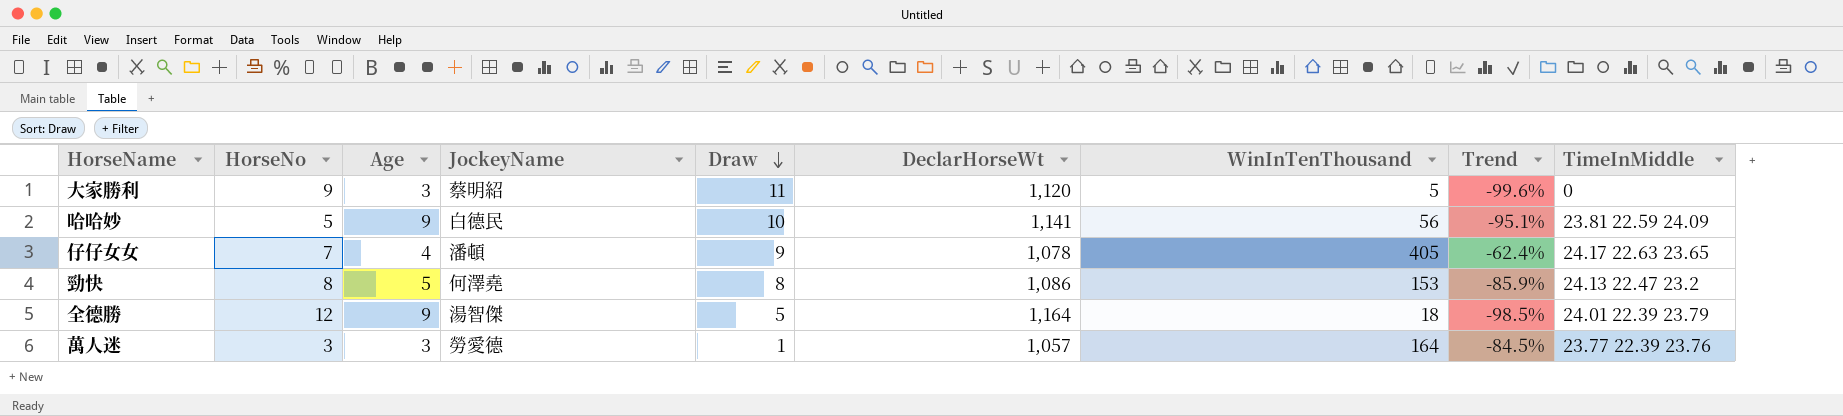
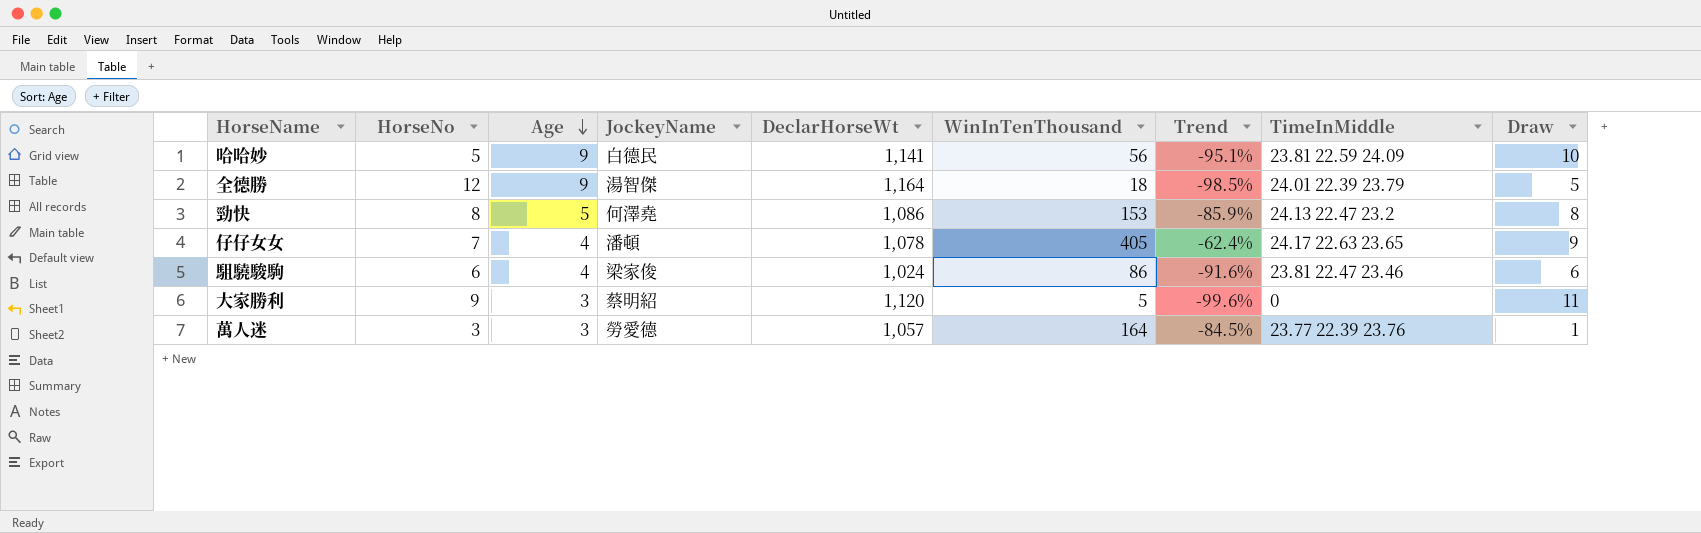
row order: Draw descending -> Age descending
column Draw | position: 5 -> 9
row 駔驍駿駒: none -> 6 | 4 | 梁家俊 | 1,024 | 86 | -91.6% | 23.81 22.47 23.46 | 6

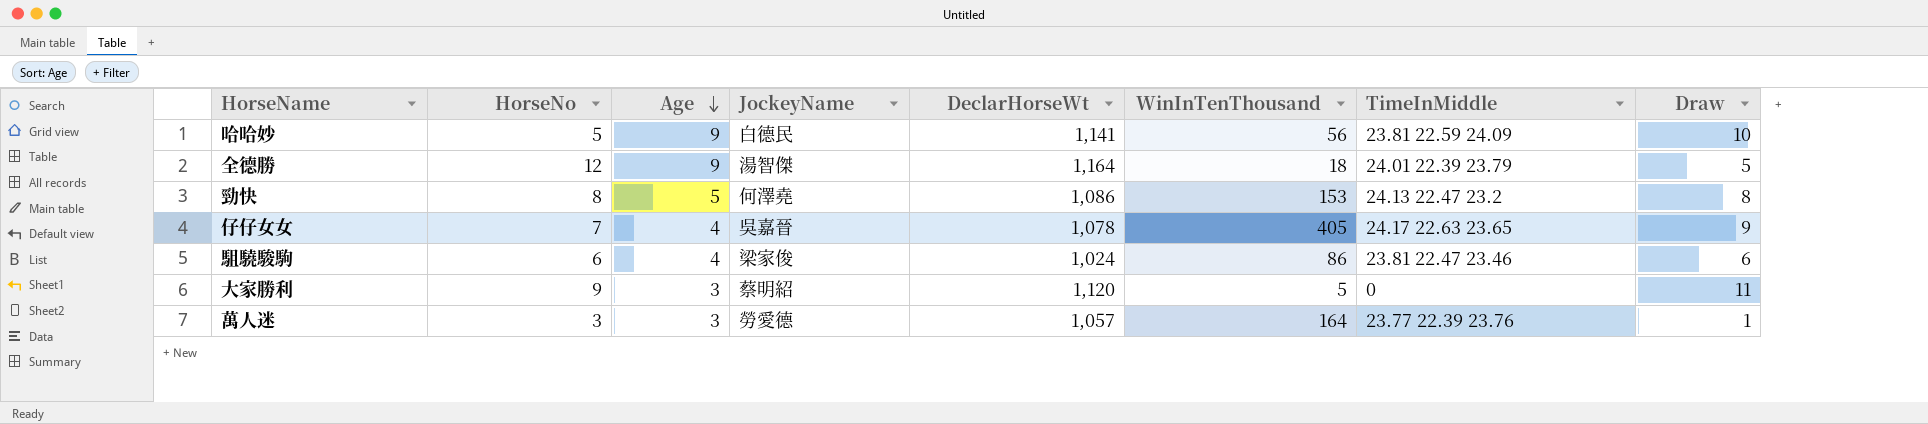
column Trend | formula: ([WinInTenThousand] - [DeclarHorseWt]) / [DeclarHorseWt] -> none
仔仔女女 | JockeyName: 潘頓 -> 吳嘉晉

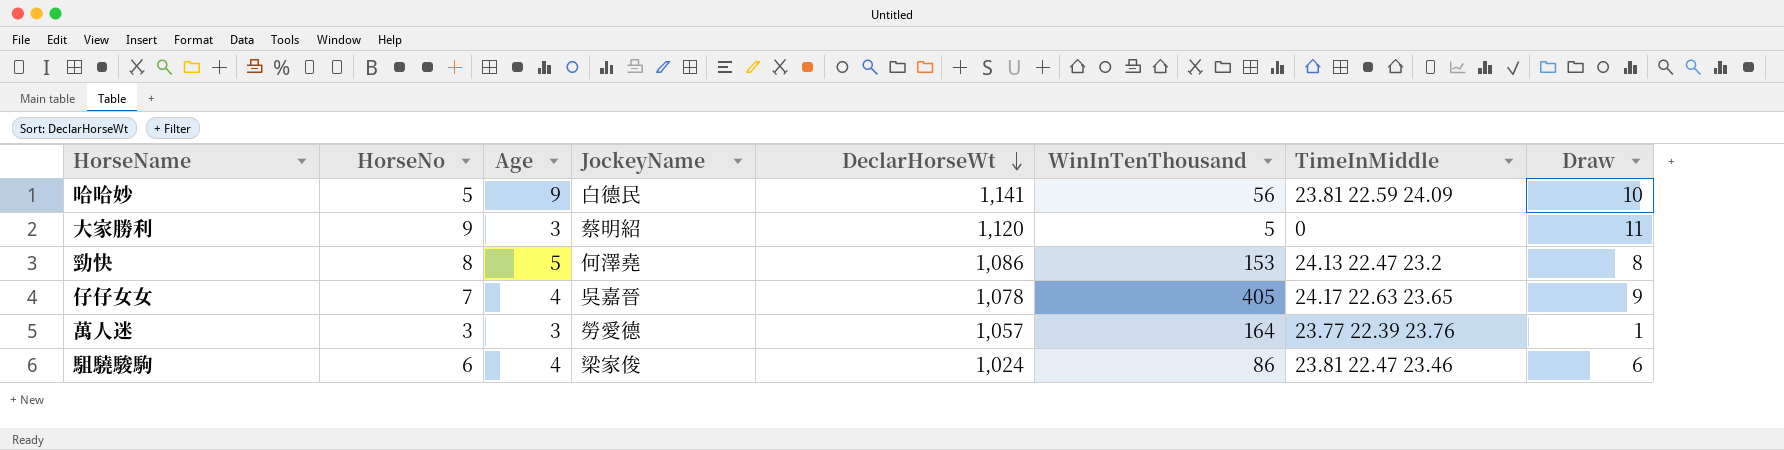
row order: Age descending -> DeclarHorseWt descending
row 全德勝: 12 | 9 | 湯智傑 | 1,164 | 18 | 24.01 22.39 23.79 | 5 -> none

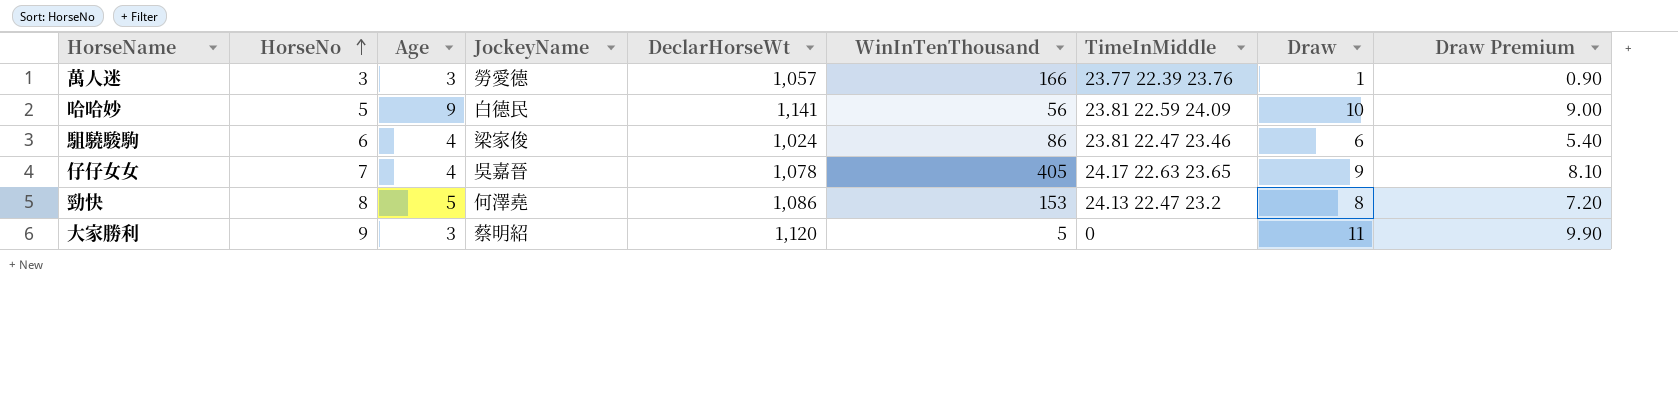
row order: DeclarHorseWt descending -> HorseNo ascending
column Draw Premium | formula: none -> [Draw] * 0.9
萬人迷 | WinInTenThousand: 164 -> 166

